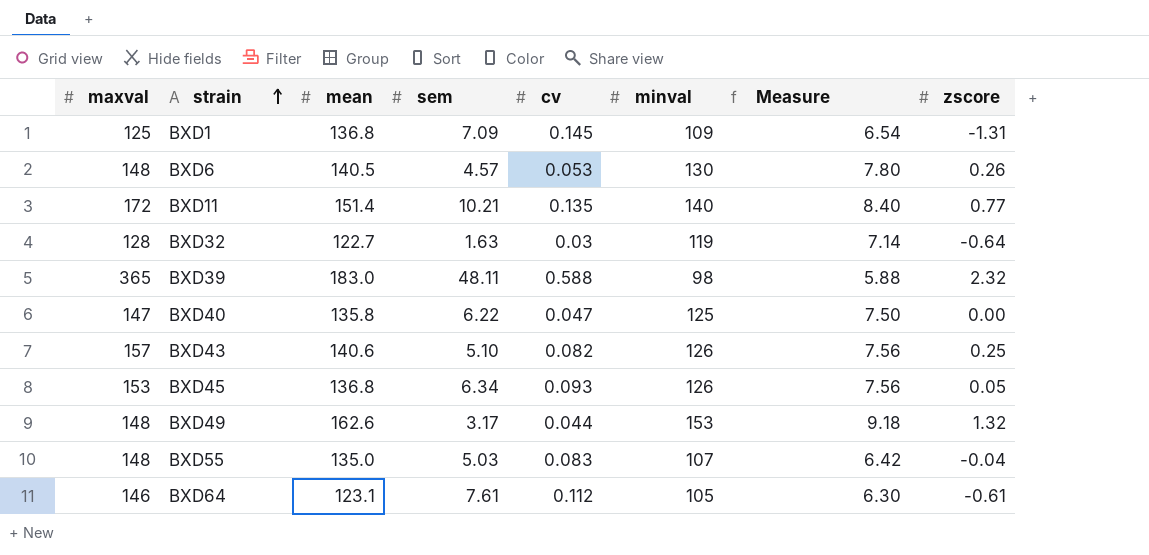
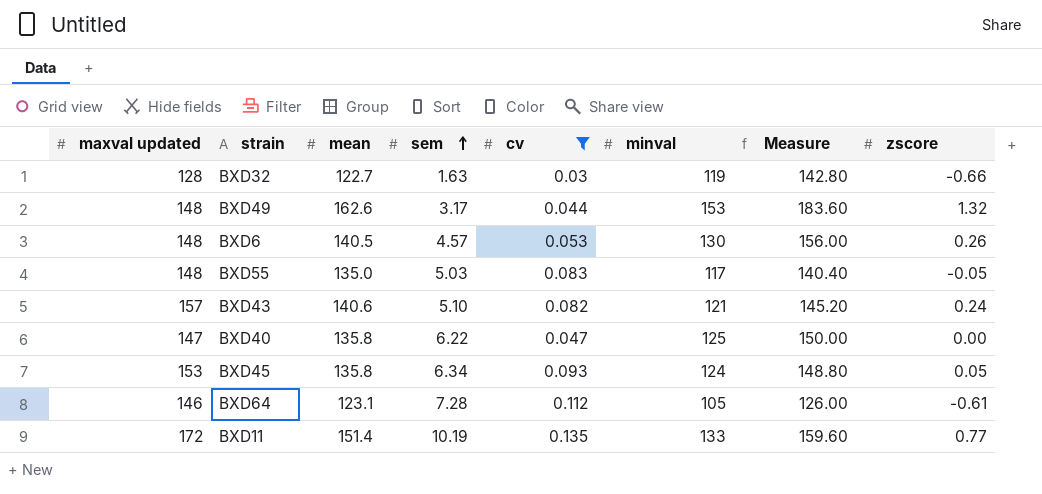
filter: none -> cv <= 0.135
row order: strain ascending -> sem ascending
column name: maxval -> maxval updated
column Measure | formula: [minval] * 0.06 -> [minval] * 1.2
BXD32 | zscore: -0.64 -> -0.66
BXD55 | minval: 107 -> 117
BXD55 | zscore: -0.04 -> -0.05
BXD43 | minval: 126 -> 121
BXD43 | zscore: 0.25 -> 0.24
BXD45 | mean: 136.8 -> 135.8
BXD45 | minval: 126 -> 124
BXD64 | sem: 7.61 -> 7.28
BXD11 | sem: 10.21 -> 10.19
BXD11 | minval: 140 -> 133

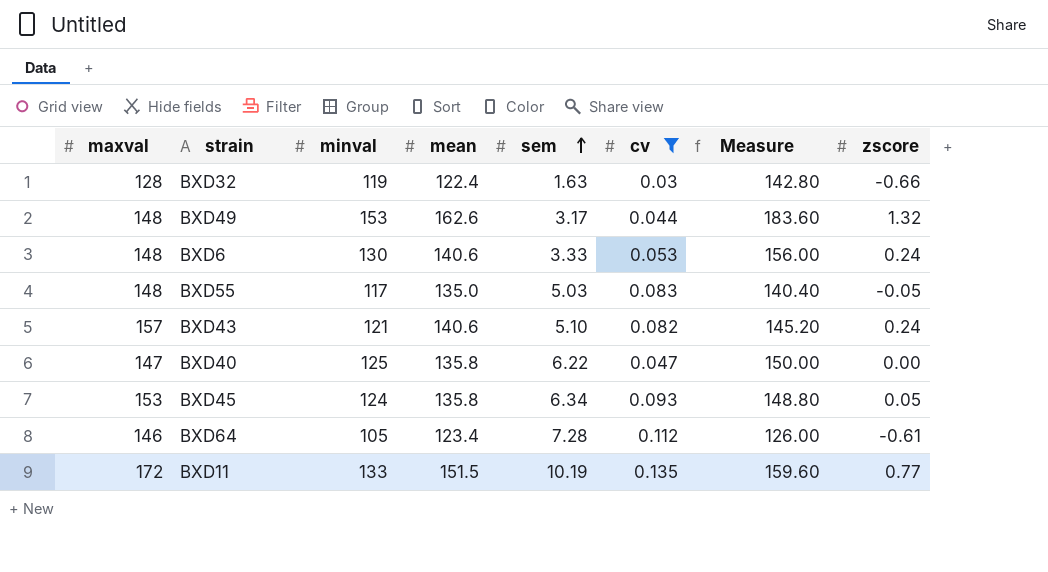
column name: maxval updated -> maxval
column minval | position: 6 -> 3
BXD32 | mean: 122.7 -> 122.4
BXD6 | mean: 140.5 -> 140.6
BXD6 | sem: 4.57 -> 3.33
BXD6 | zscore: 0.26 -> 0.24
BXD64 | mean: 123.1 -> 123.4
BXD11 | mean: 151.4 -> 151.5

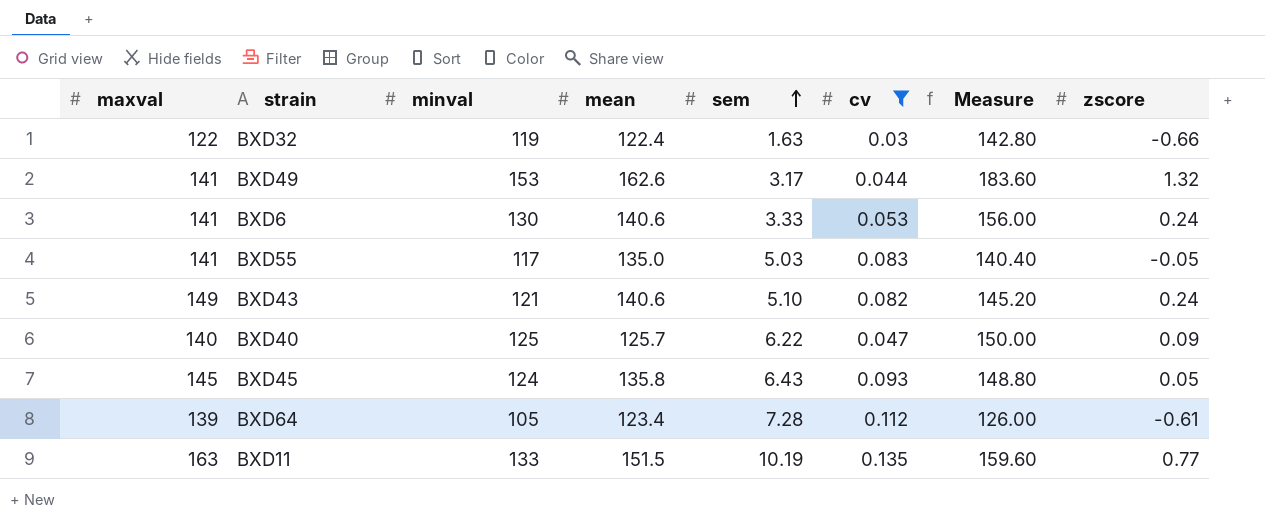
BXD32 | maxval: 128 -> 122
BXD49 | maxval: 148 -> 141
BXD6 | maxval: 148 -> 141
BXD55 | maxval: 148 -> 141
BXD43 | maxval: 157 -> 149
BXD40 | maxval: 147 -> 140
BXD40 | mean: 135.8 -> 125.7
BXD40 | zscore: 0.00 -> 0.09
BXD45 | maxval: 153 -> 145
BXD45 | sem: 6.34 -> 6.43
BXD64 | maxval: 146 -> 139
BXD11 | maxval: 172 -> 163

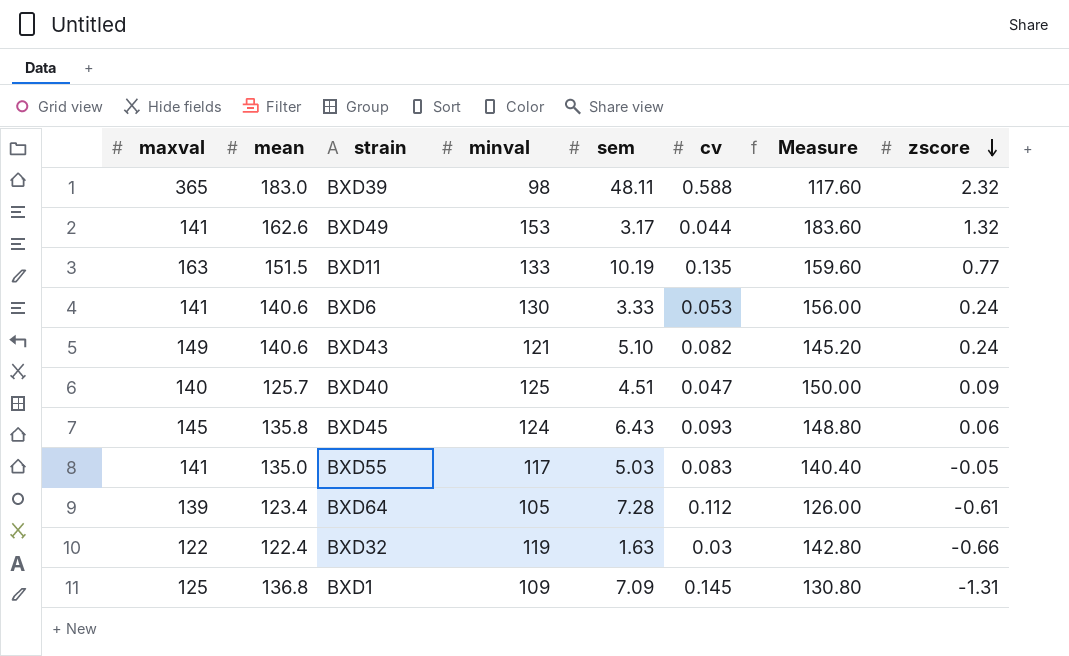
filter: cv <= 0.135 -> none
row order: sem ascending -> zscore descending
column mean | position: 4 -> 2
BXD40 | sem: 6.22 -> 4.51
BXD45 | zscore: 0.05 -> 0.06

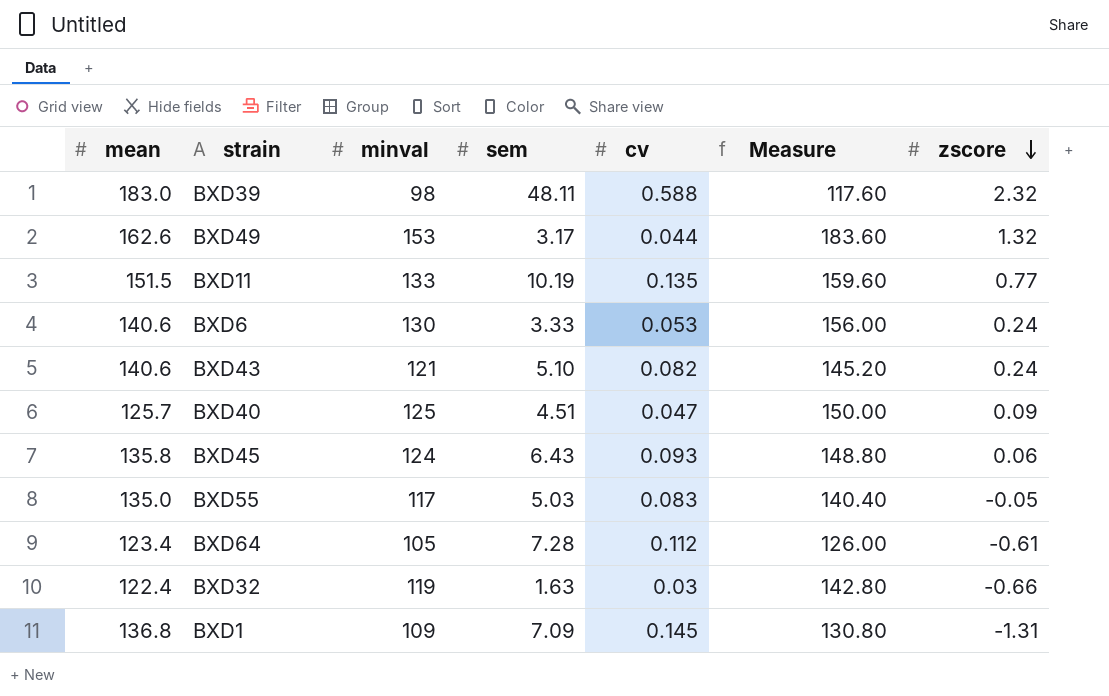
column maxval | position: 1 -> none

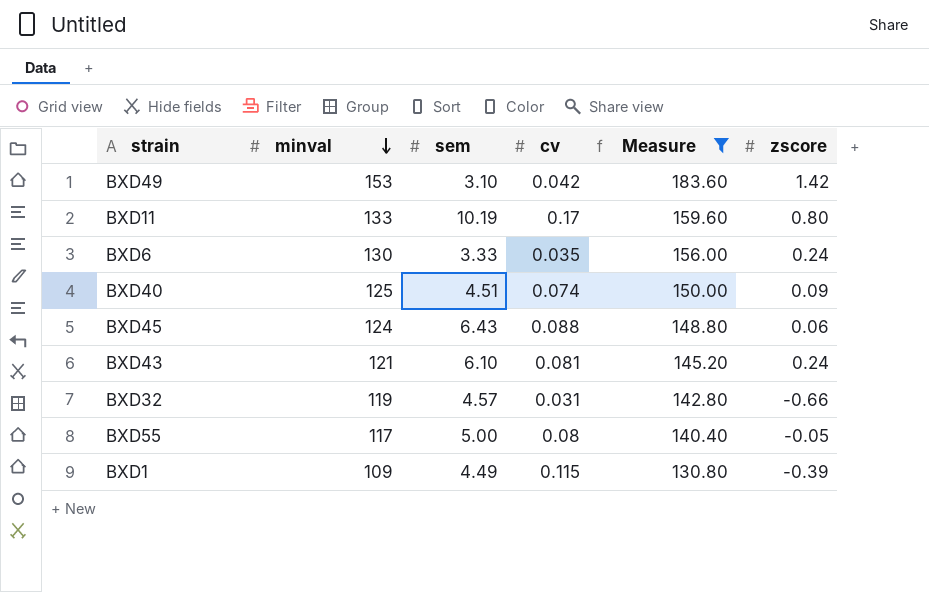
filter: none -> Measure >= 130.80
row order: zscore descending -> minval descending
column mean | position: 1 -> none
BXD49 | sem: 3.17 -> 3.10
BXD49 | cv: 0.044 -> 0.042
BXD49 | zscore: 1.32 -> 1.42
BXD11 | cv: 0.135 -> 0.17
BXD11 | zscore: 0.77 -> 0.80
BXD6 | cv: 0.053 -> 0.035
BXD40 | cv: 0.047 -> 0.074
BXD45 | cv: 0.093 -> 0.088
BXD43 | sem: 5.10 -> 6.10
BXD43 | cv: 0.082 -> 0.081
BXD32 | sem: 1.63 -> 4.57
BXD32 | cv: 0.03 -> 0.031
BXD55 | sem: 5.03 -> 5.00
BXD55 | cv: 0.083 -> 0.08
BXD1 | sem: 7.09 -> 4.49
BXD1 | cv: 0.145 -> 0.115
BXD1 | zscore: -1.31 -> -0.39

